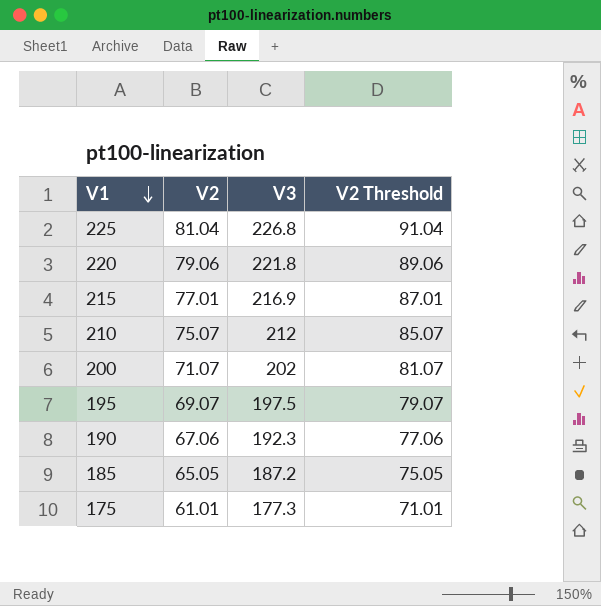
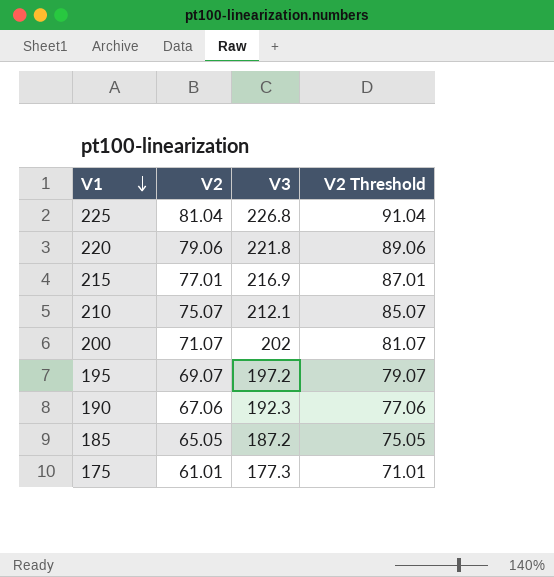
210 | V3: 212 -> 212.1
195 | V3: 197.5 -> 197.2

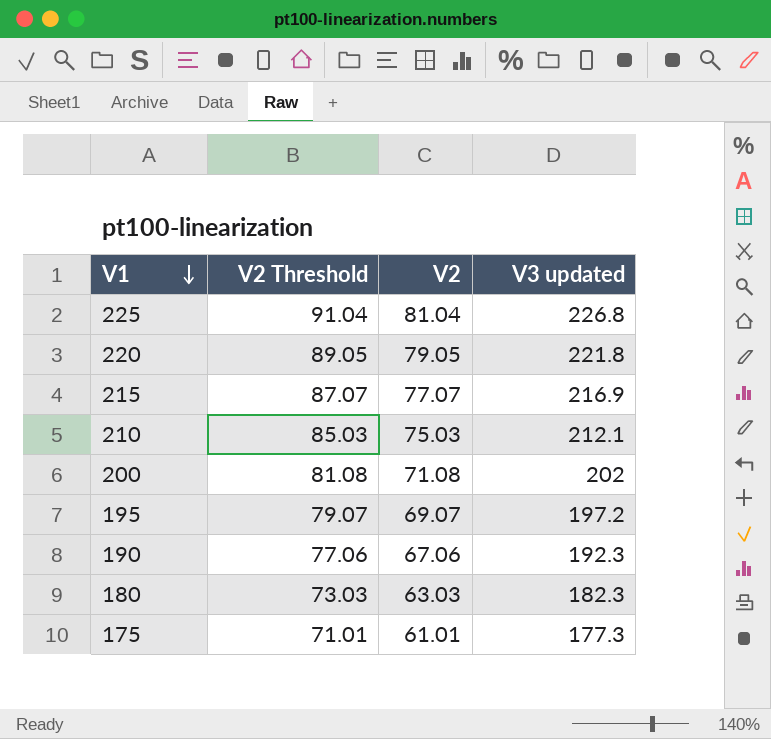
column V2 Threshold | position: 4 -> 2
column name: V3 -> V3 updated
row 185: 65.05 | 187.2 | 75.05 -> none
220 | V2 Threshold: 89.06 -> 89.05
220 | V2: 79.06 -> 79.05
215 | V2 Threshold: 87.01 -> 87.07
215 | V2: 77.01 -> 77.07
210 | V2 Threshold: 85.07 -> 85.03
210 | V2: 75.07 -> 75.03
200 | V2 Threshold: 81.07 -> 81.08
200 | V2: 71.07 -> 71.08
row 180: none -> 73.03 | 63.03 | 182.3

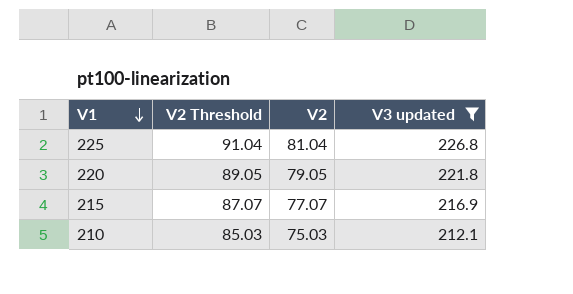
filter: none -> V3 updated >= 212.1

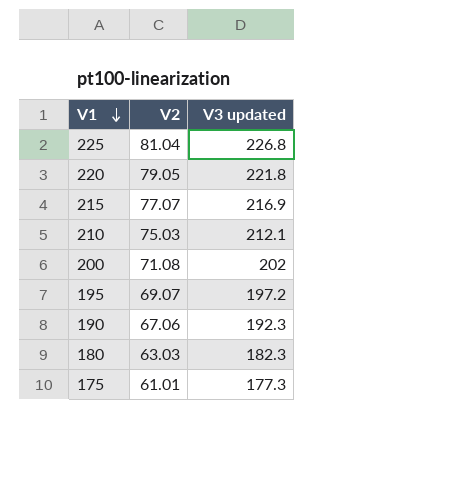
filter: V3 updated >= 212.1 -> none
column V2 Threshold | formula: [V2] + 10 -> none

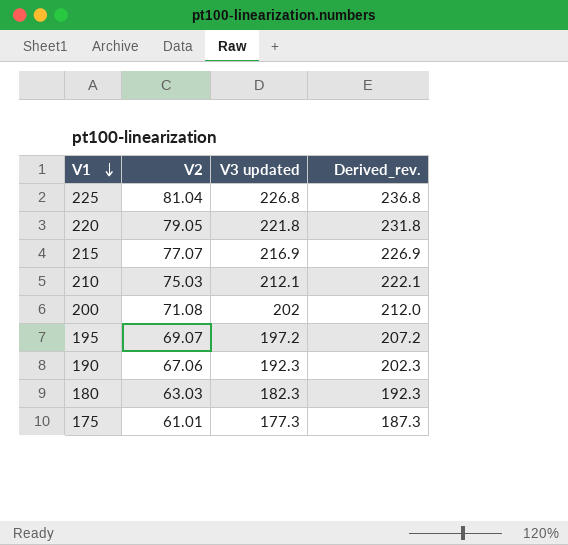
column Derived_rev. | formula: none -> [V3 updated] + 10

